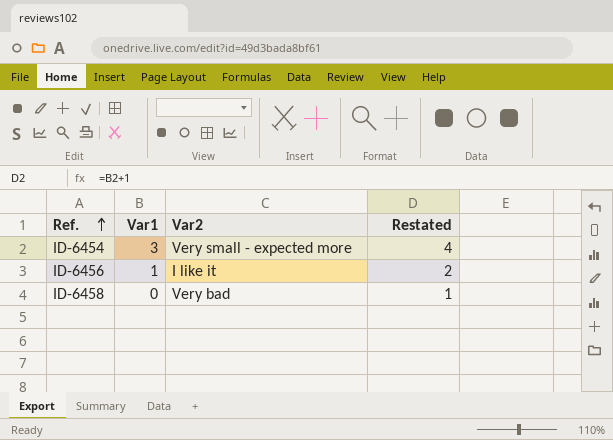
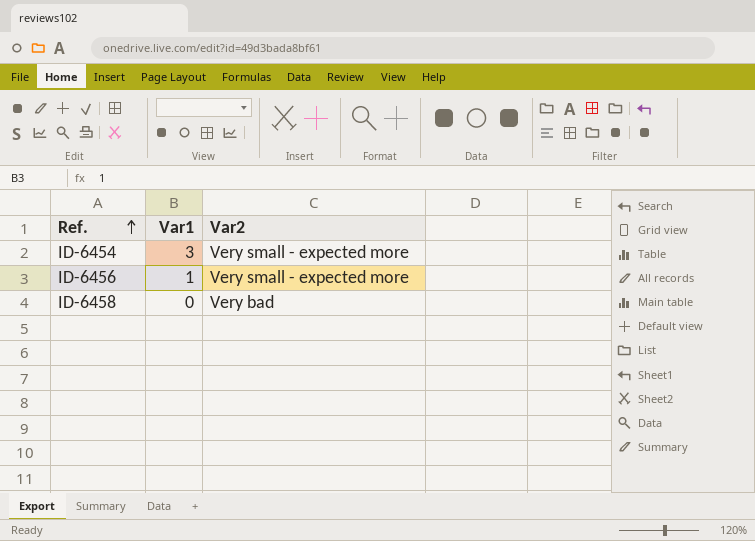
column Restated | formula: [Var1] + 1 -> none
ID-6456 | Var2: I like it -> Very small - expected more

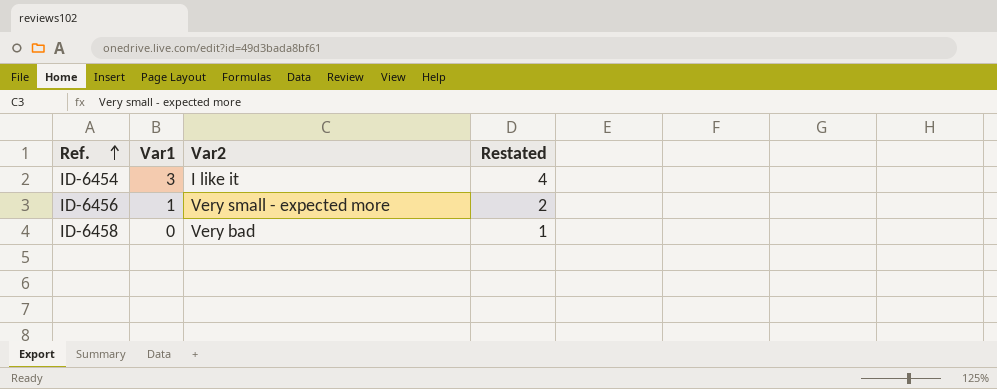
column Restated | formula: none -> [Var1] + 1
ID-6454 | Var2: Very small - expected more -> I like it

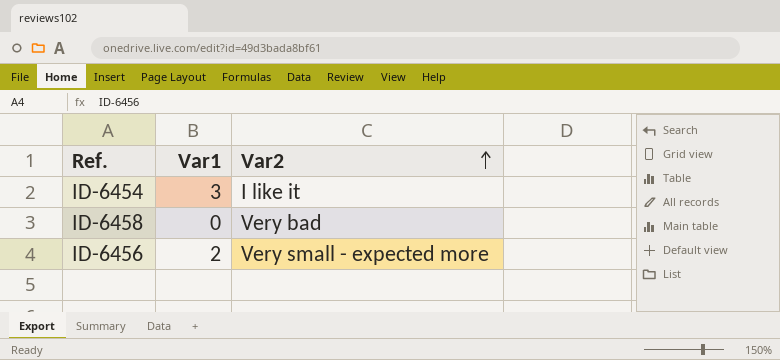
row order: Ref. ascending -> Var2 ascending
column Restated | formula: [Var1] + 1 -> none
ID-6456 | Var1: 1 -> 2

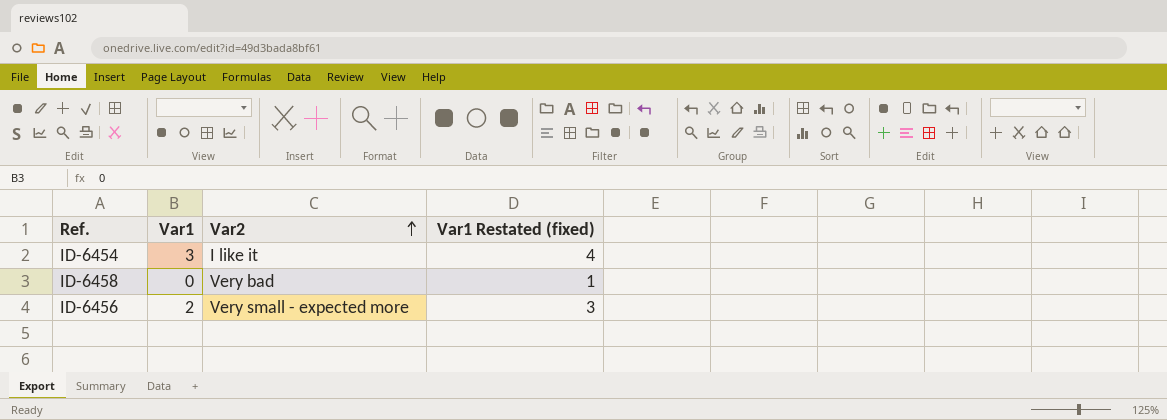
column Var1 Restated (fixed) | formula: none -> [Var1] + 1

